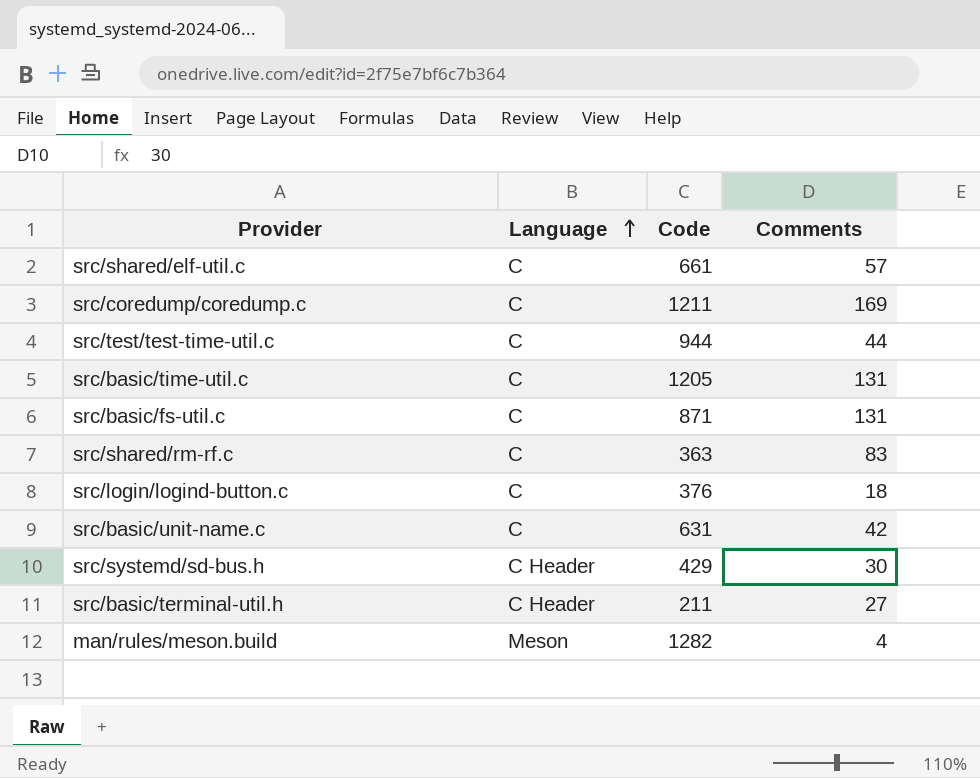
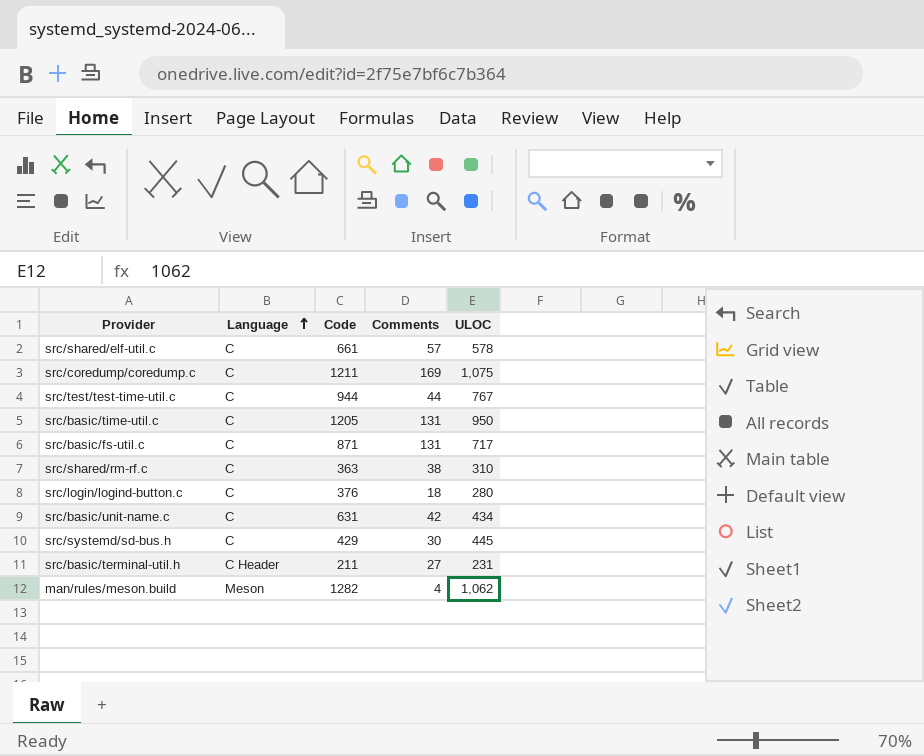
column ULOC | position: none -> 5
src/shared/rm-rf.c | Comments: 83 -> 38
src/systemd/sd-bus.h | Language: C Header -> C

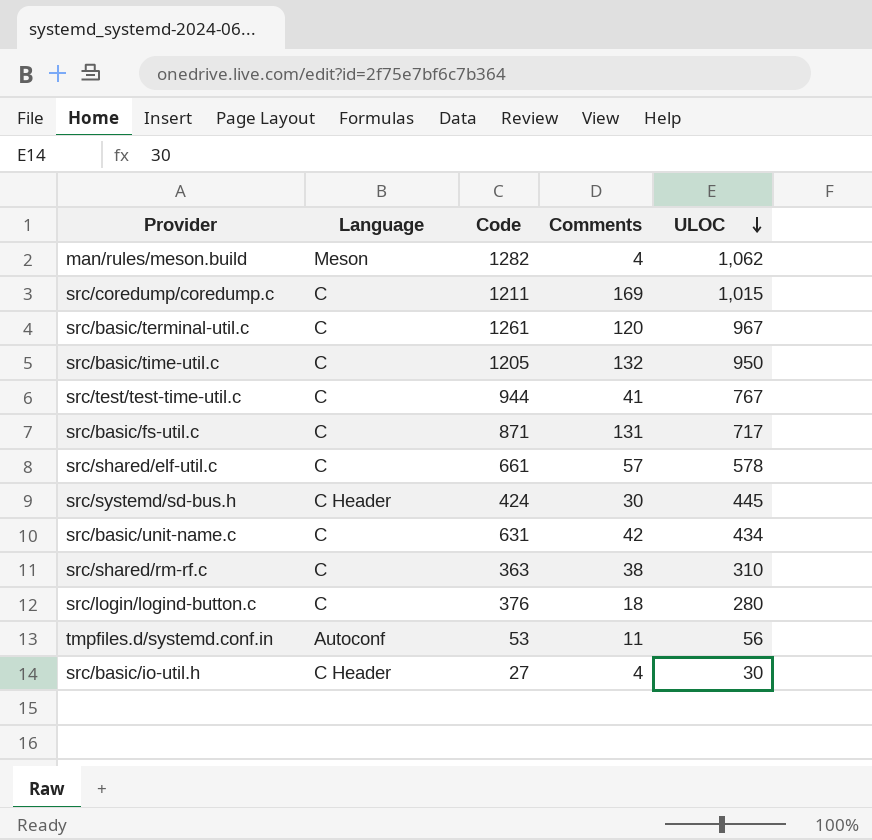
row order: Language ascending -> ULOC descending
row src/basic/terminal-util.h: C Header | 211 | 27 | 231 -> none
src/coredump/coredump.c | ULOC: 1,075 -> 1,015
row src/basic/terminal-util.c: none -> C | 1261 | 120 | 967
src/basic/time-util.c | Comments: 131 -> 132
src/test/test-time-util.c | Comments: 44 -> 41
src/systemd/sd-bus.h | Language: C -> C Header
src/systemd/sd-bus.h | Code: 429 -> 424
row tmpfiles.d/systemd.conf.in: none -> Autoconf | 53 | 11 | 56
row src/basic/io-util.h: none -> C Header | 27 | 4 | 30

